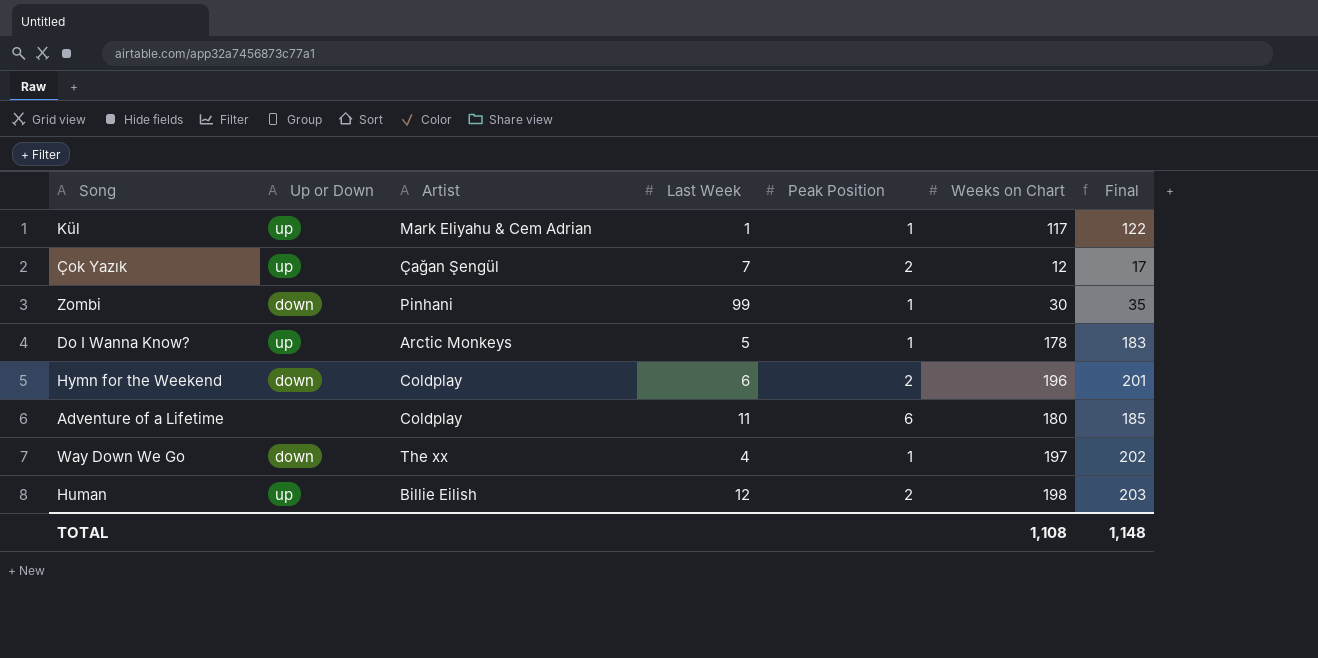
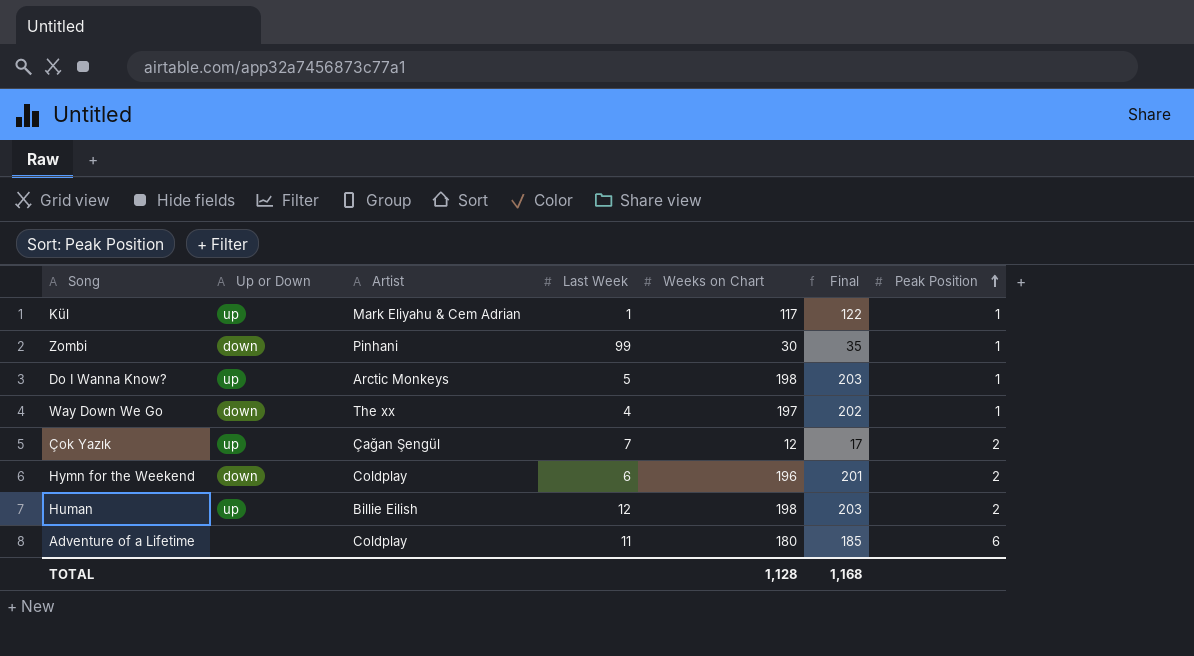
row order: none -> Peak Position ascending
column Peak Position | position: 5 -> 7
Do I Wanna Know? | Weeks on Chart: 178 -> 198
Do I Wanna Know? | Final: 183 -> 203
TOTAL | Weeks on Chart: 1,108 -> 1,128
TOTAL | Final: 1,148 -> 1,168

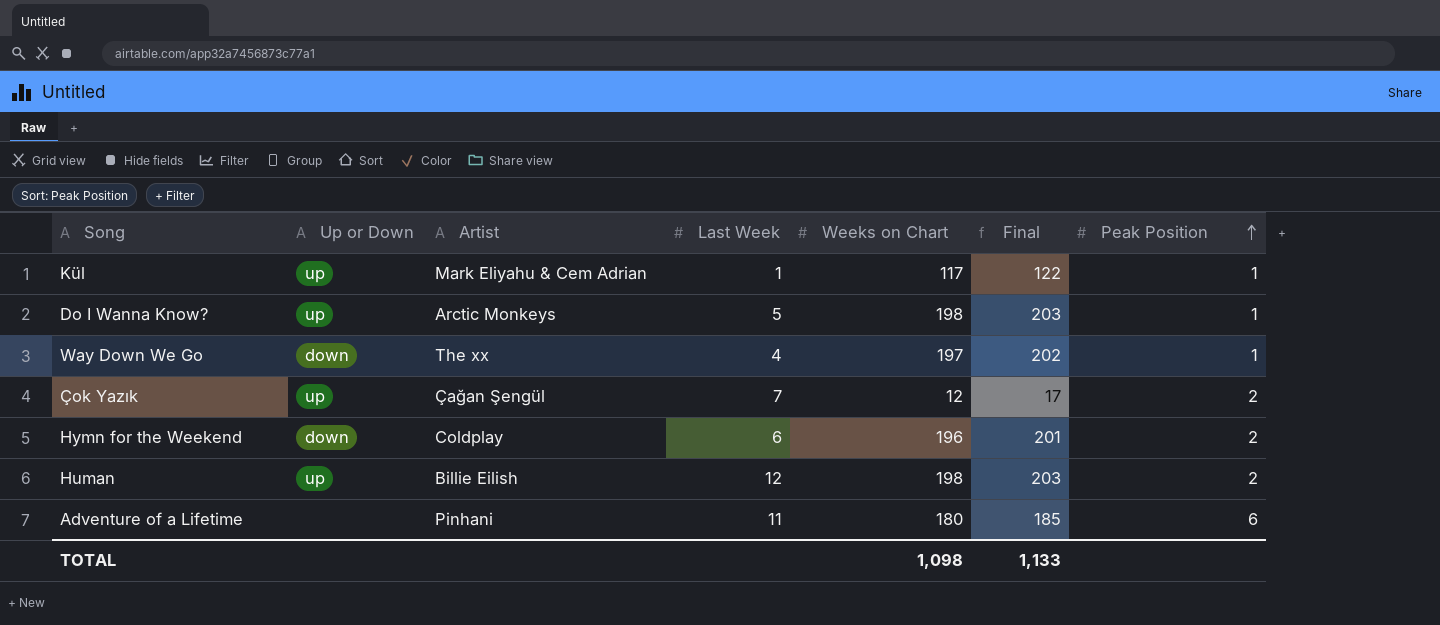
row Zombi: down | Pinhani | 99 | 30 | 35 | 1 -> none
Adventure of a Lifetime | Artist: Coldplay -> Pinhani
TOTAL | Weeks on Chart: 1,128 -> 1,098
TOTAL | Final: 1,168 -> 1,133

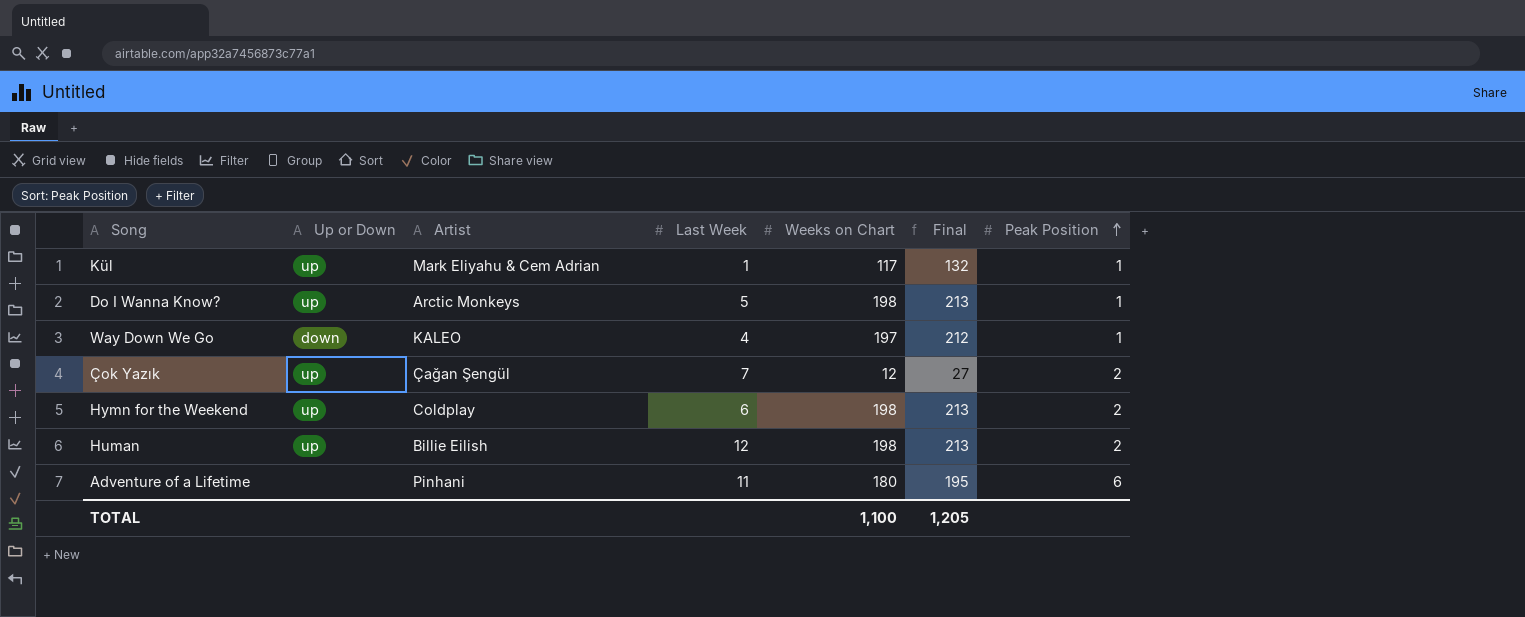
column Final | formula: [Weeks on Chart] + 5 -> [Weeks on Chart] + 15
Way Down We Go | Artist: The xx -> KALEO
Hymn for the Weekend | Up or Down: down -> up
Hymn for the Weekend | Weeks on Chart: 196 -> 198
TOTAL | Weeks on Chart: 1,098 -> 1,100
TOTAL | Final: 1,133 -> 1,205

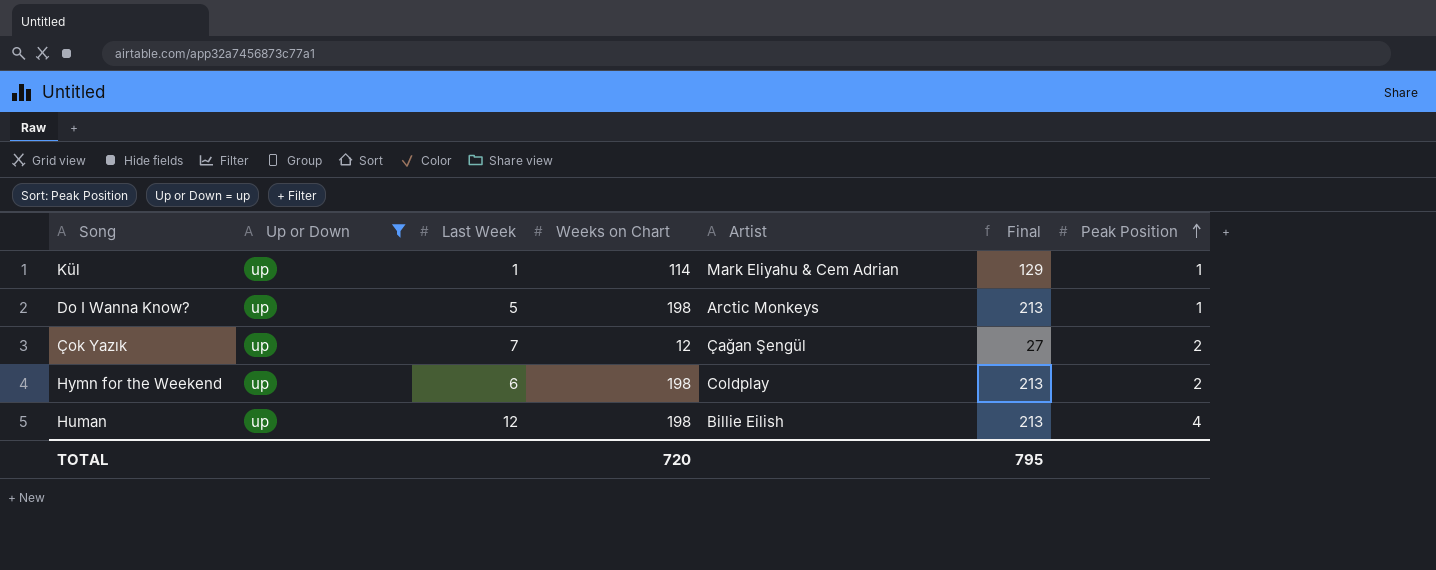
filter: none -> Up or Down = up
column Artist | position: 3 -> 5
Kül | Weeks on Chart: 117 -> 114
Kül | Final: 132 -> 129
Human | Peak Position: 2 -> 4
TOTAL | Weeks on Chart: 1,100 -> 720
TOTAL | Final: 1,205 -> 795

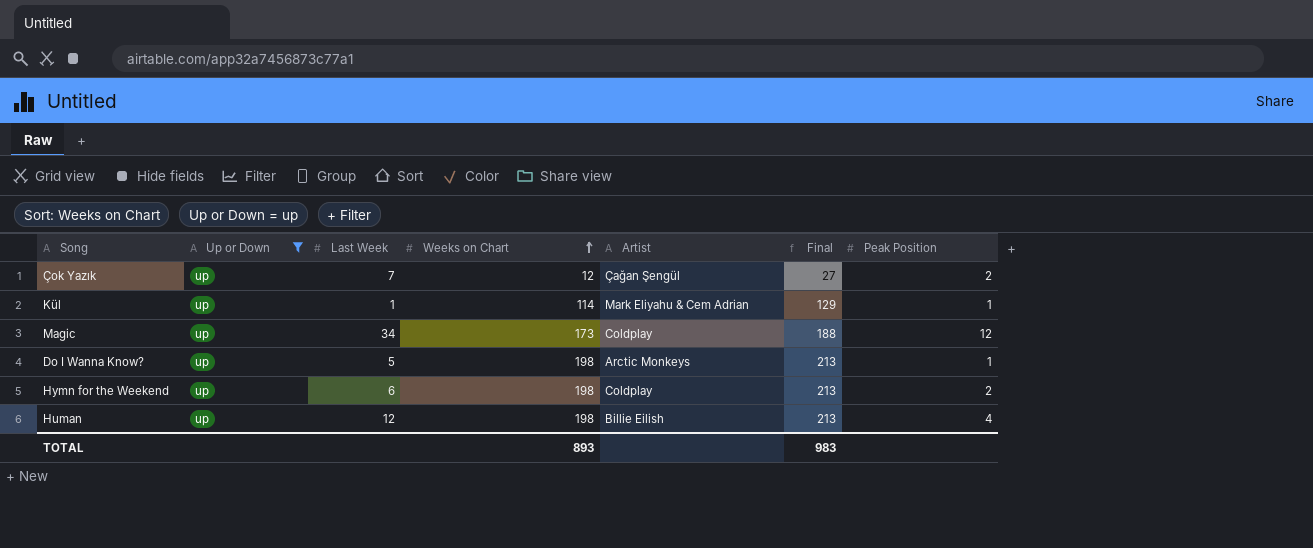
row order: Peak Position ascending -> Weeks on Chart ascending
row Magic: none -> up | 34 | 173 | Coldplay | 188 | 12
TOTAL | Weeks on Chart: 720 -> 893
TOTAL | Final: 795 -> 983

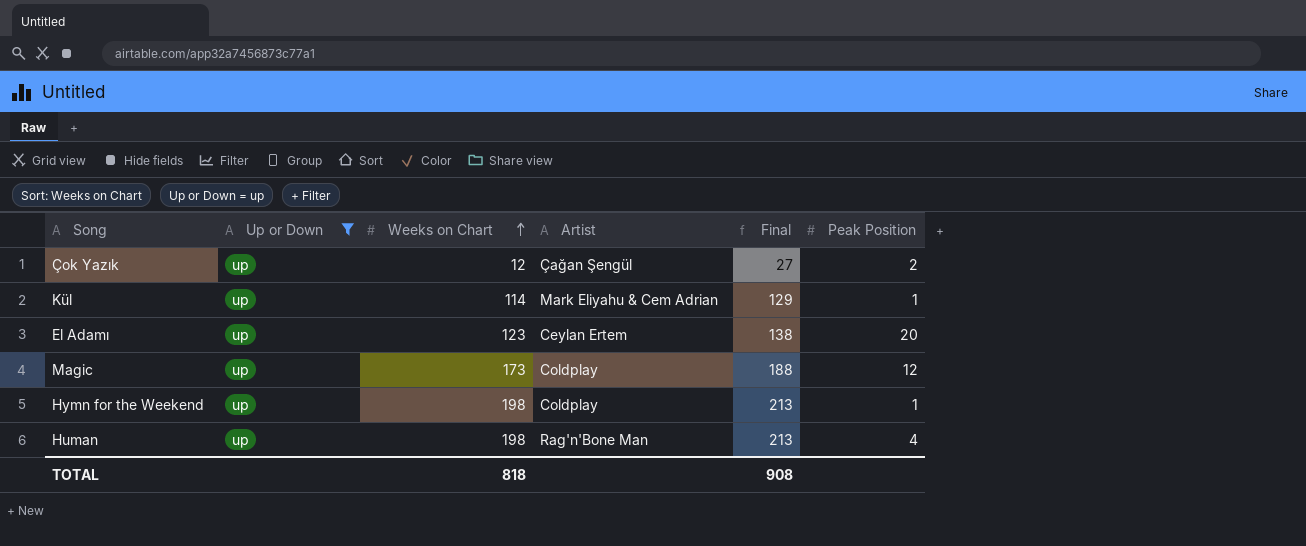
column Last Week | position: 3 -> none
row Do I Wanna Know?: up | 5 | 198 | Arctic Monkeys | 213 | 1 -> none
row El Adamı: none -> up | 123 | Ceylan Ertem | 138 | 20
Hymn for the Weekend | Peak Position: 2 -> 1
Human | Artist: Billie Eilish -> Rag'n'Bone Man
TOTAL | Weeks on Chart: 893 -> 818
TOTAL | Final: 983 -> 908

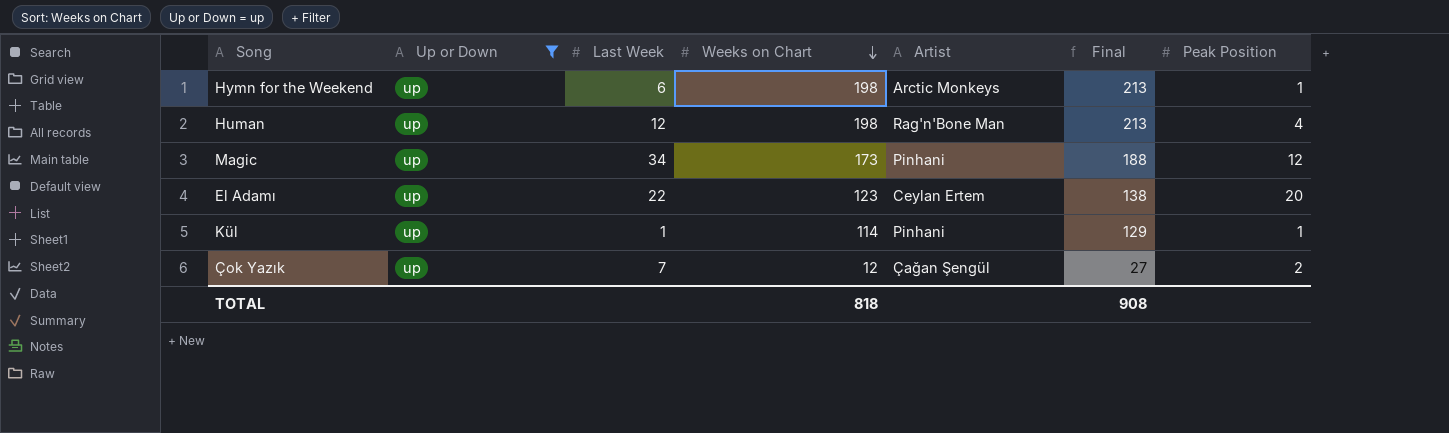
row order: Weeks on Chart ascending -> Weeks on Chart descending
column Last Week | position: none -> 3
Hymn for the Weekend | Artist: Coldplay -> Arctic Monkeys
Magic | Artist: Coldplay -> Pinhani
Kül | Artist: Mark Eliyahu & Cem Adrian -> Pinhani

